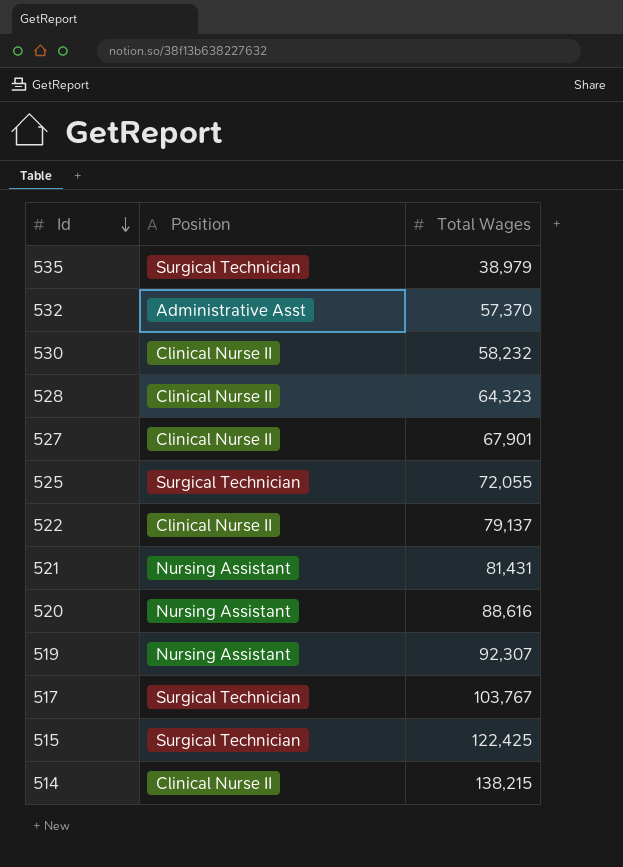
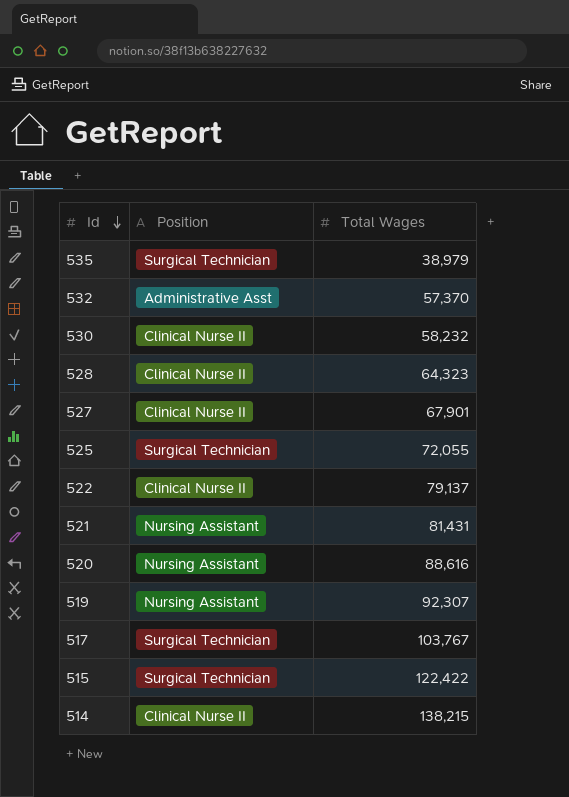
515 | Total Wages: 122,425 -> 122,422

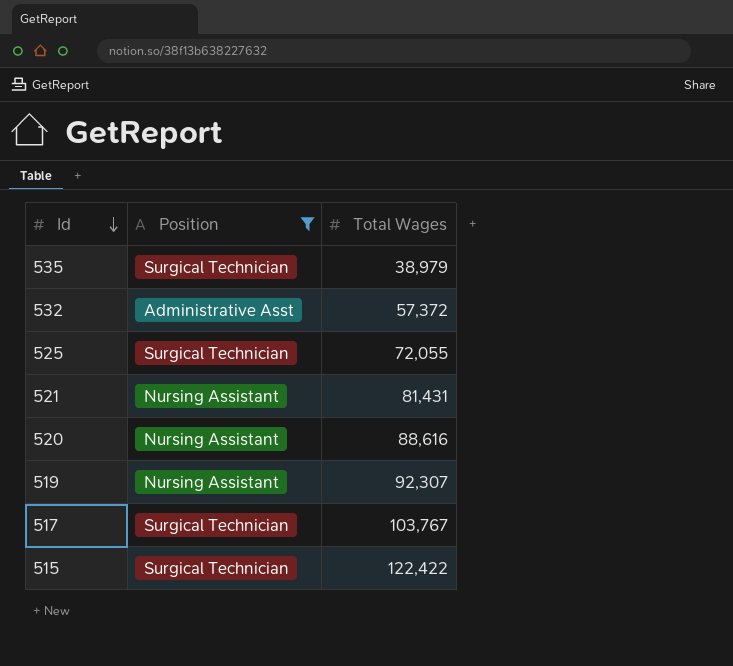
filter: none -> Position != Clinical Nurse II
532 | Total Wages: 57,370 -> 57,372

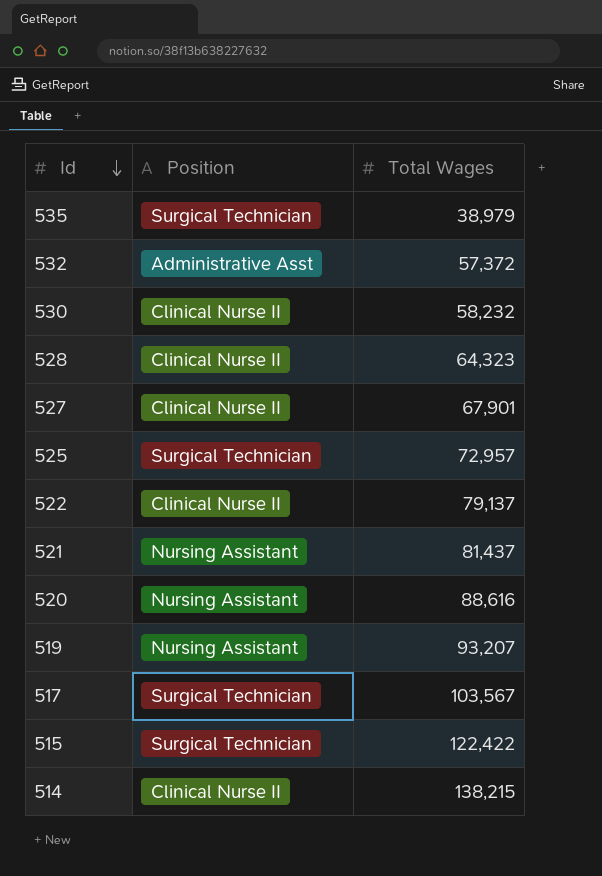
filter: Position != Clinical Nurse II -> none
525 | Total Wages: 72,055 -> 72,957
521 | Total Wages: 81,431 -> 81,437
519 | Total Wages: 92,307 -> 93,207
517 | Total Wages: 103,767 -> 103,567

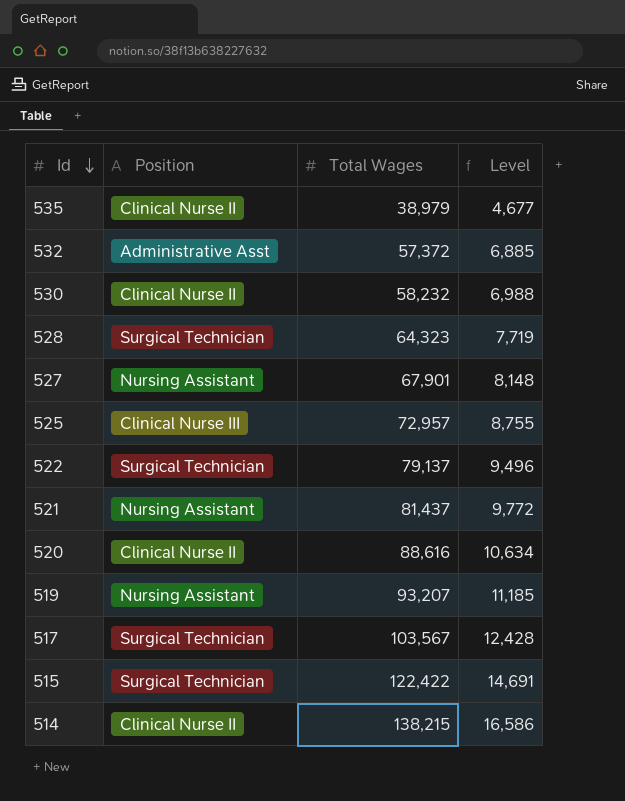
column Level | formula: none -> [Total Wages] * 0.12
535 | Position: Surgical Technician -> Clinical Nurse II
528 | Position: Clinical Nurse II -> Surgical Technician
527 | Position: Clinical Nurse II -> Nursing Assistant
525 | Position: Surgical Technician -> Clinical Nurse III
522 | Position: Clinical Nurse II -> Surgical Technician
520 | Position: Nursing Assistant -> Clinical Nurse II

